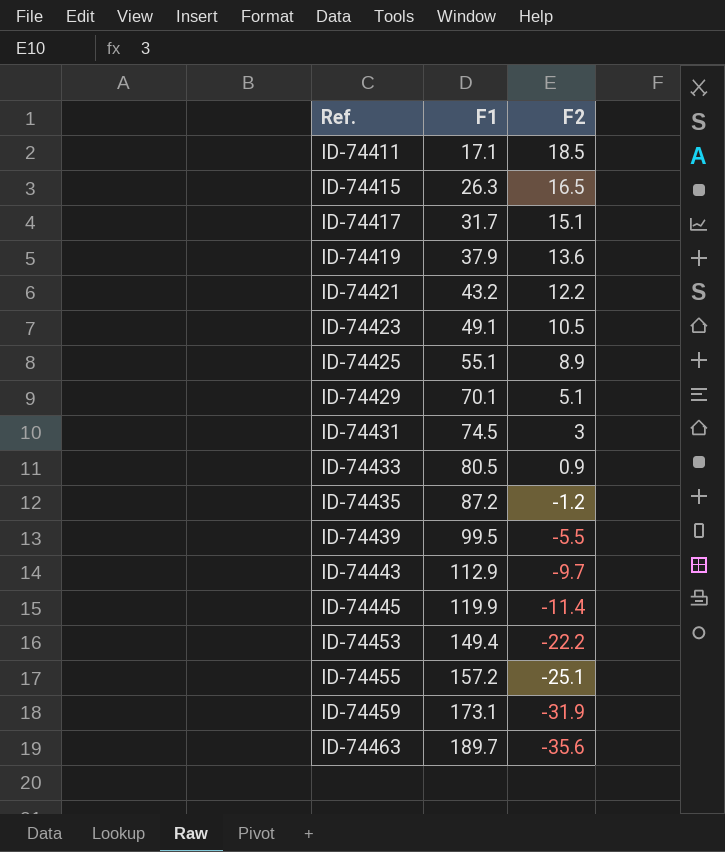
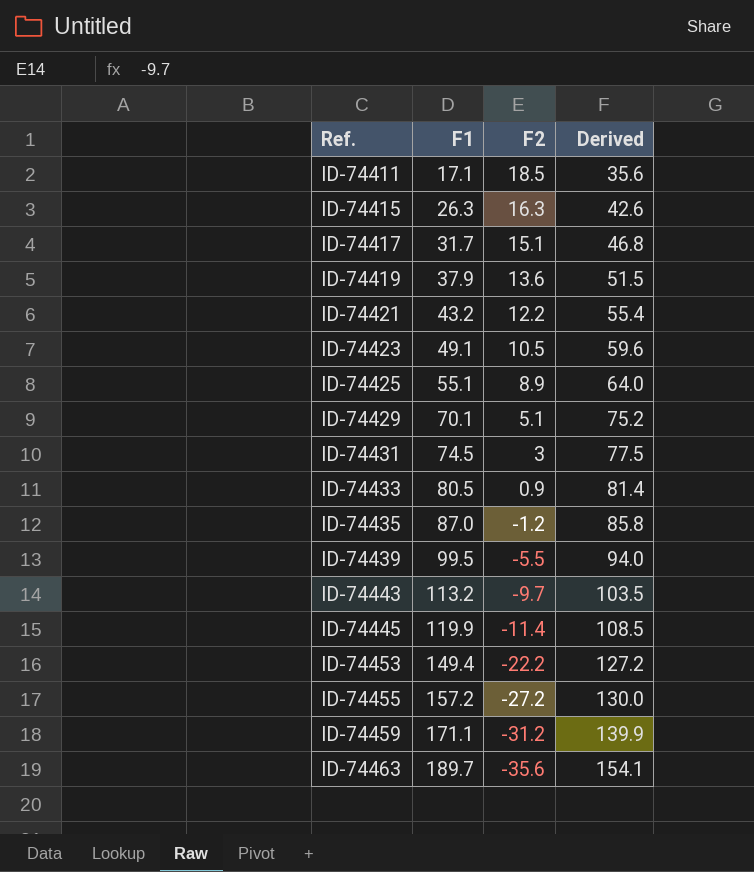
column Derived | formula: none -> [F1] + [F2]
ID-74415 | F2: 16.5 -> 16.3
ID-74435 | F1: 87.2 -> 87.0
ID-74443 | F1: 112.9 -> 113.2
ID-74455 | F2: -25.1 -> -27.2
ID-74459 | F1: 173.1 -> 171.1
ID-74459 | F2: -31.9 -> -31.2

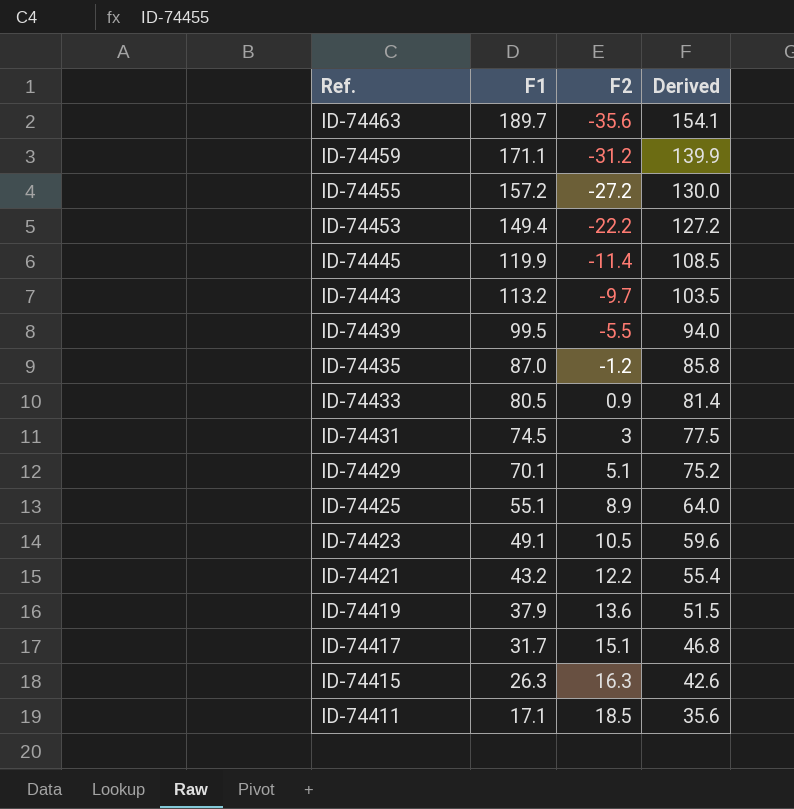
row order: Ref. ascending -> Ref. descending

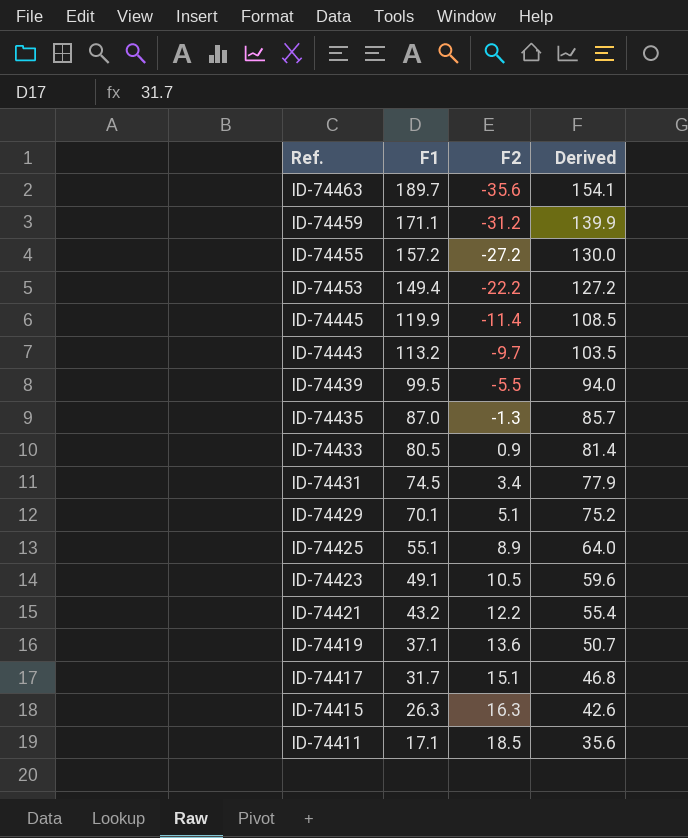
ID-74435 | F2: -1.2 -> -1.3
ID-74435 | Derived: 85.8 -> 85.7
ID-74431 | F2: 3 -> 3.4
ID-74431 | Derived: 77.5 -> 77.9
ID-74419 | F1: 37.9 -> 37.1
ID-74419 | Derived: 51.5 -> 50.7

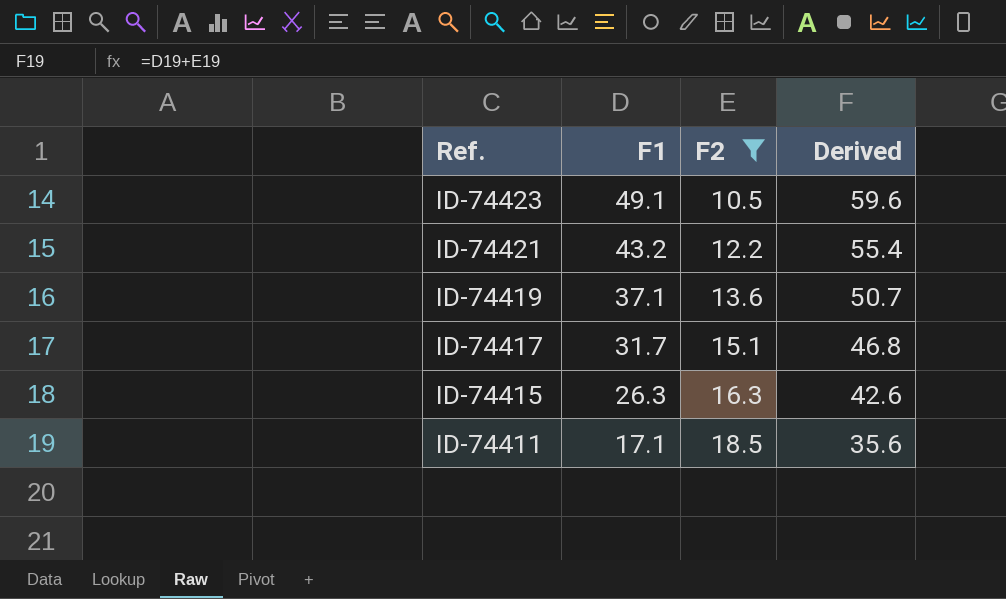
filter: none -> F2 >= 10.5

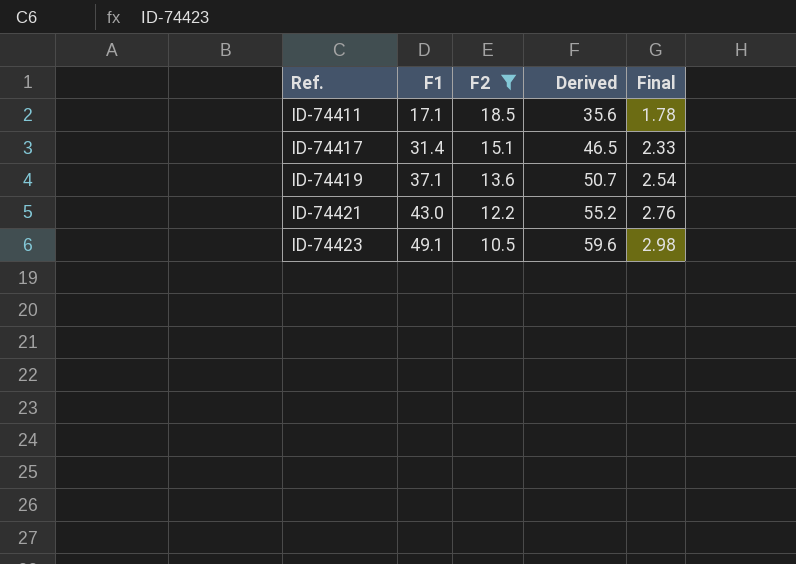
row order: Ref. descending -> Ref. ascending
column Final | formula: none -> [Derived] * 0.05
row ID-74415: 26.3 | 16.3 | 42.6 -> none
ID-74417 | F1: 31.7 -> 31.4
ID-74417 | Derived: 46.8 -> 46.5
ID-74421 | F1: 43.2 -> 43.0
ID-74421 | Derived: 55.4 -> 55.2

